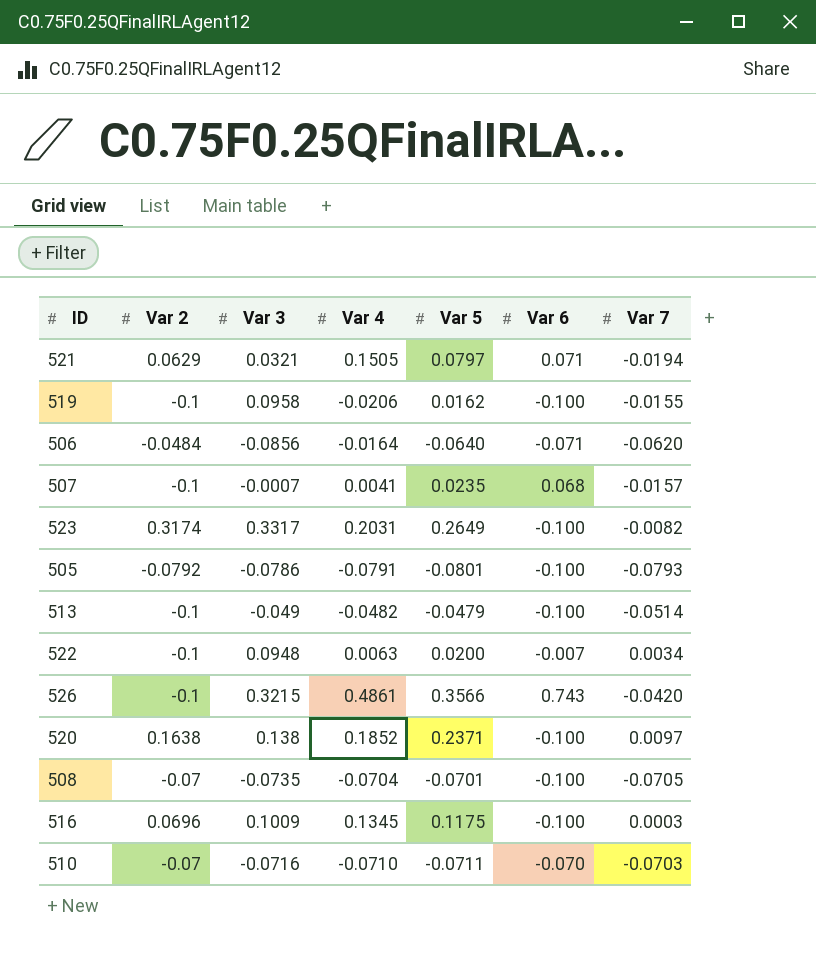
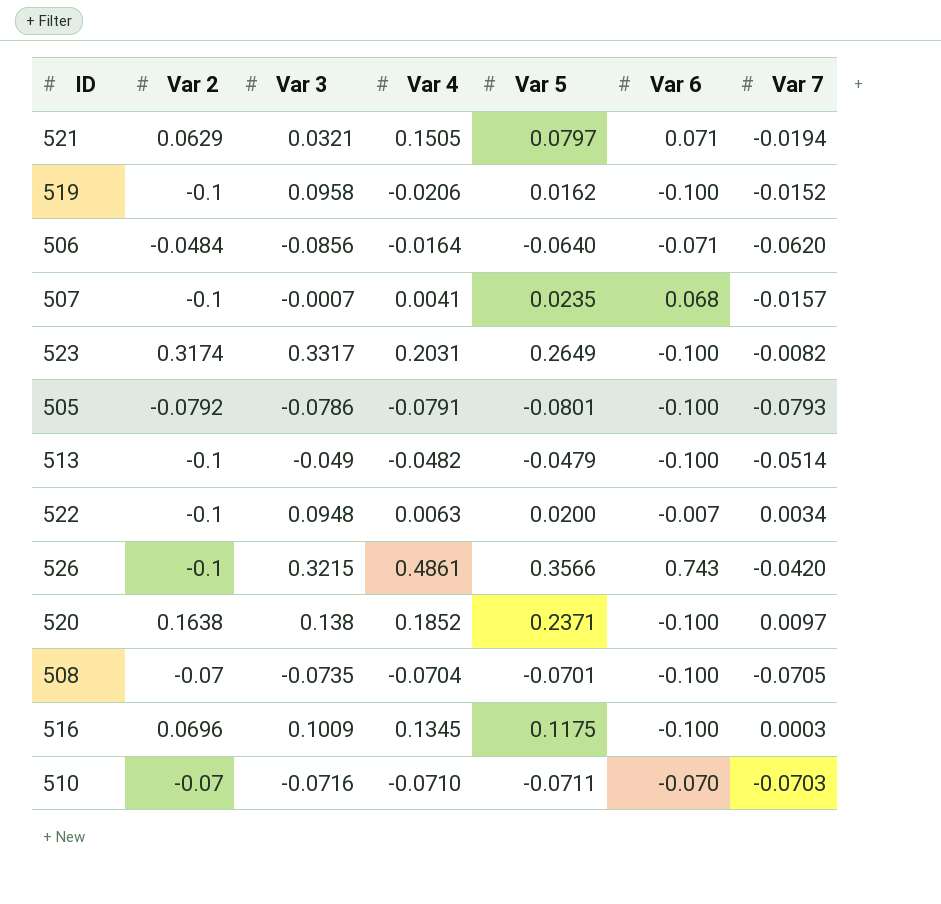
519 | Var 7: -0.0155 -> -0.0152

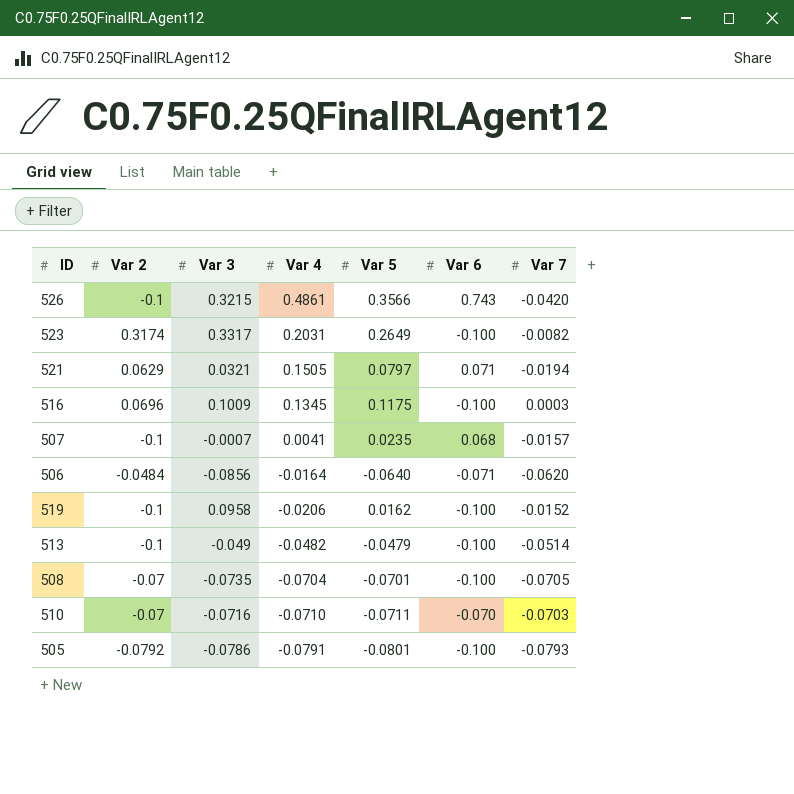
row order: none -> Var 4 descending
row 522: -0.1 | 0.0948 | 0.0063 | 0.0200 | -0.007 | 0.0034 -> none
row 520: 0.1638 | 0.138 | 0.1852 | 0.2371 | -0.100 | 0.0097 -> none

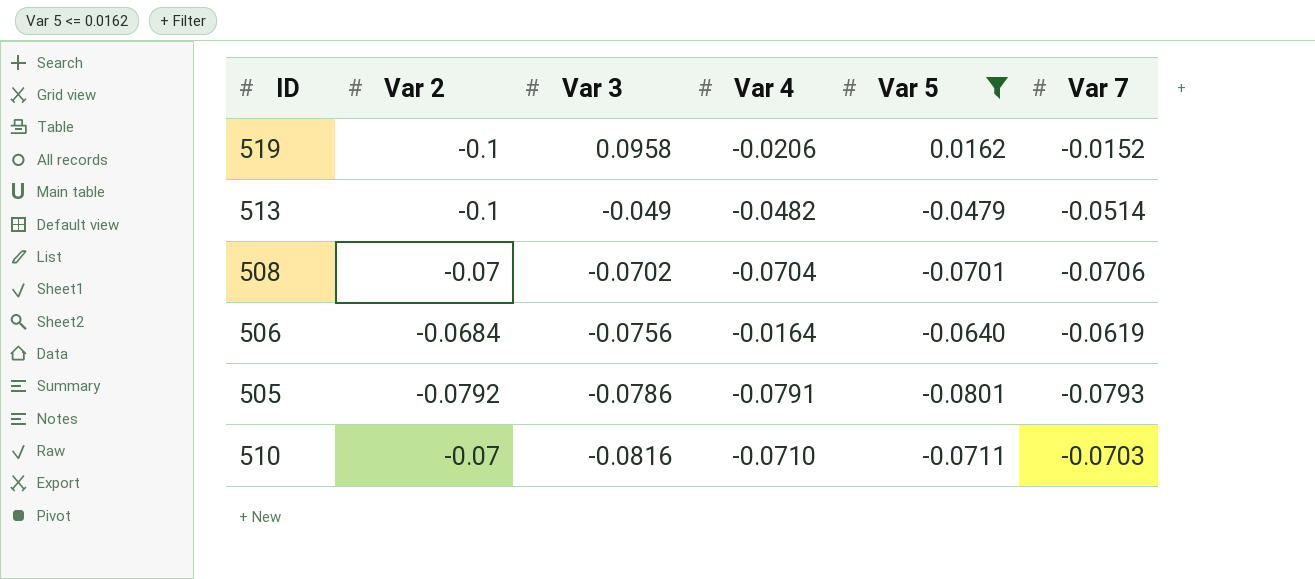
filter: none -> Var 5 <= 0.0162
row order: Var 4 descending -> Var 3 descending
column Var 6 | position: 6 -> none
508 | Var 3: -0.0735 -> -0.0702
508 | Var 7: -0.0705 -> -0.0706
506 | Var 2: -0.0484 -> -0.0684
506 | Var 3: -0.0856 -> -0.0756
506 | Var 7: -0.0620 -> -0.0619
510 | Var 3: -0.0716 -> -0.0816

